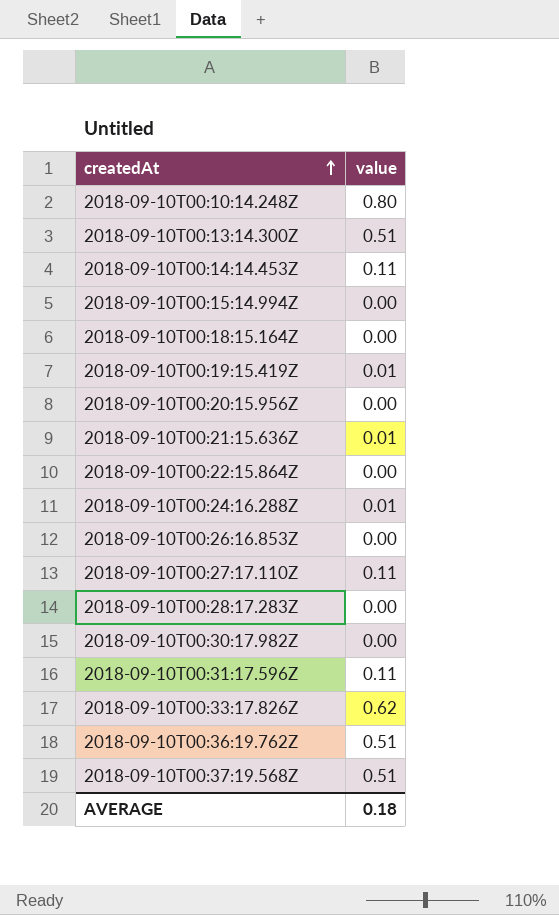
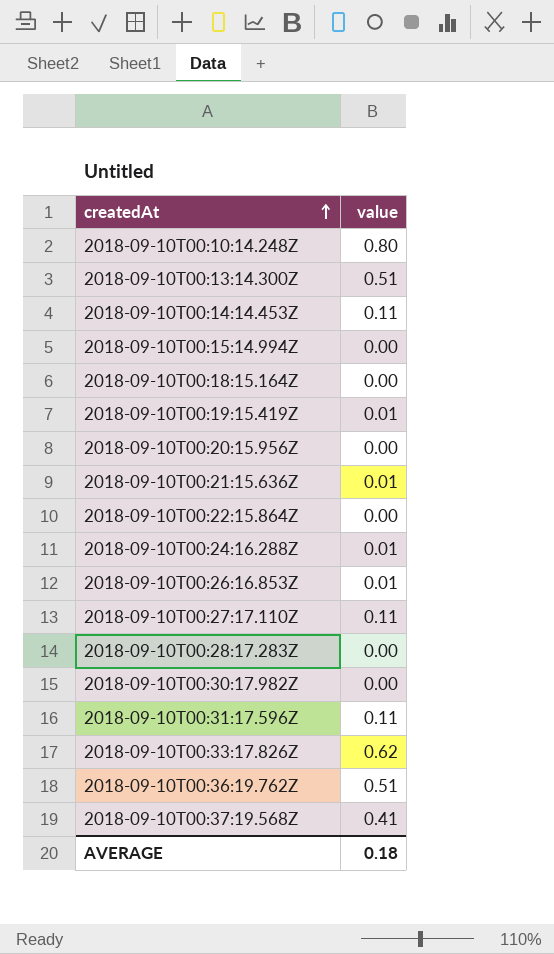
2018-09-10T00:26:16.853Z | value: 0.00 -> 0.01
2018-09-10T00:37:19.568Z | value: 0.51 -> 0.41

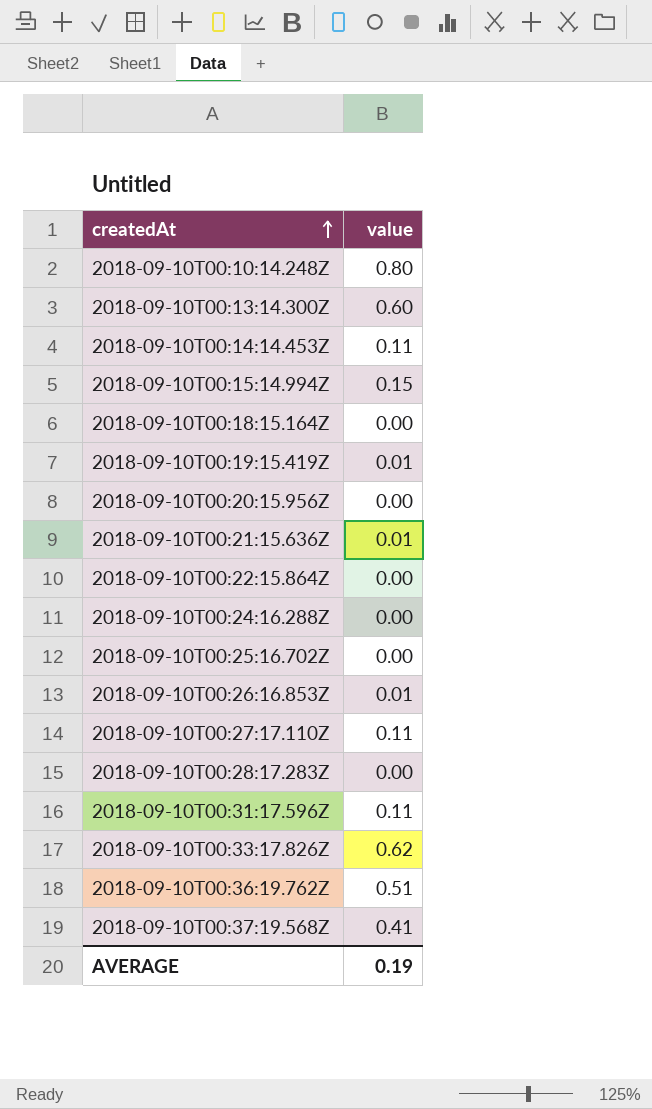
row 2018-09-10T00:30:17.982Z: 0.00 -> none
2018-09-10T00:13:14.300Z | value: 0.51 -> 0.60
2018-09-10T00:15:14.994Z | value: 0.00 -> 0.15
2018-09-10T00:24:16.288Z | value: 0.01 -> 0.00
row 2018-09-10T00:25:16.702Z: none -> 0.00
AVERAGE | value: 0.18 -> 0.19

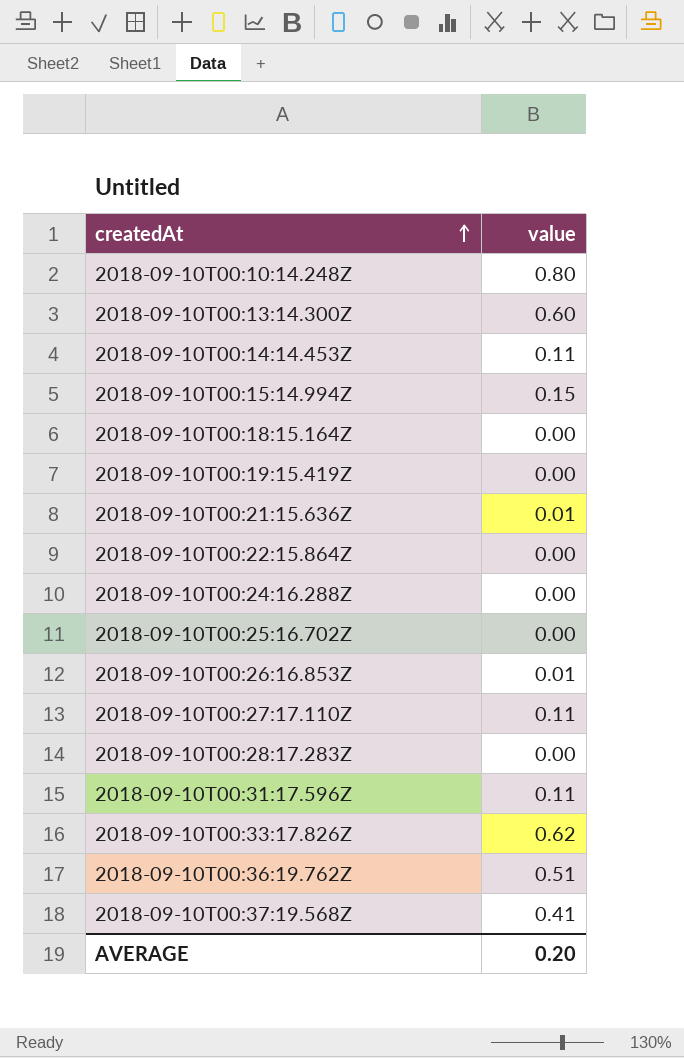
row 2018-09-10T00:20:15.956Z: 0.00 -> none
2018-09-10T00:19:15.419Z | value: 0.01 -> 0.00
AVERAGE | value: 0.19 -> 0.20

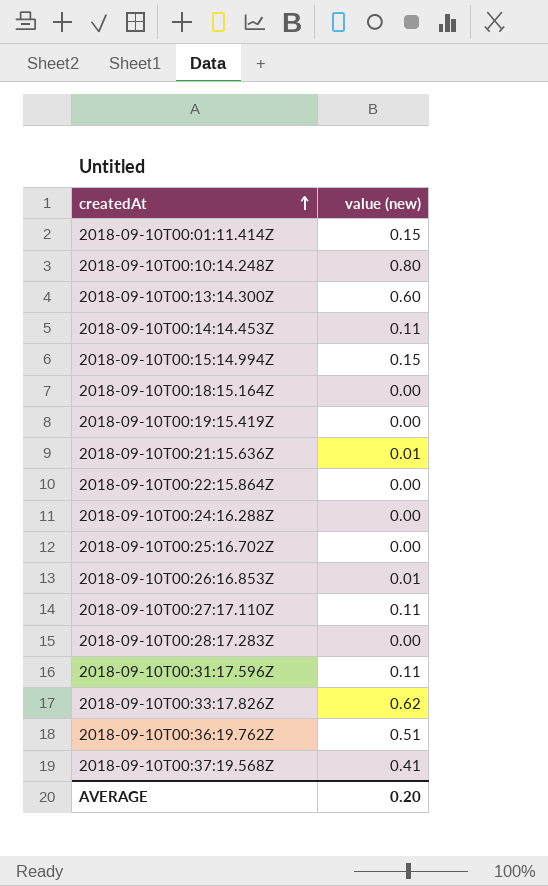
column name: value -> value (new)
row 2018-09-10T00:01:11.414Z: none -> 0.15

